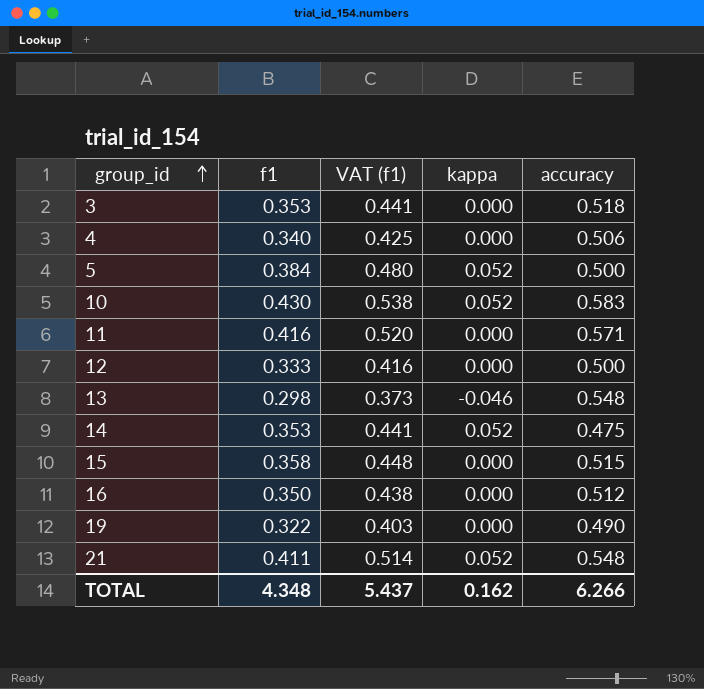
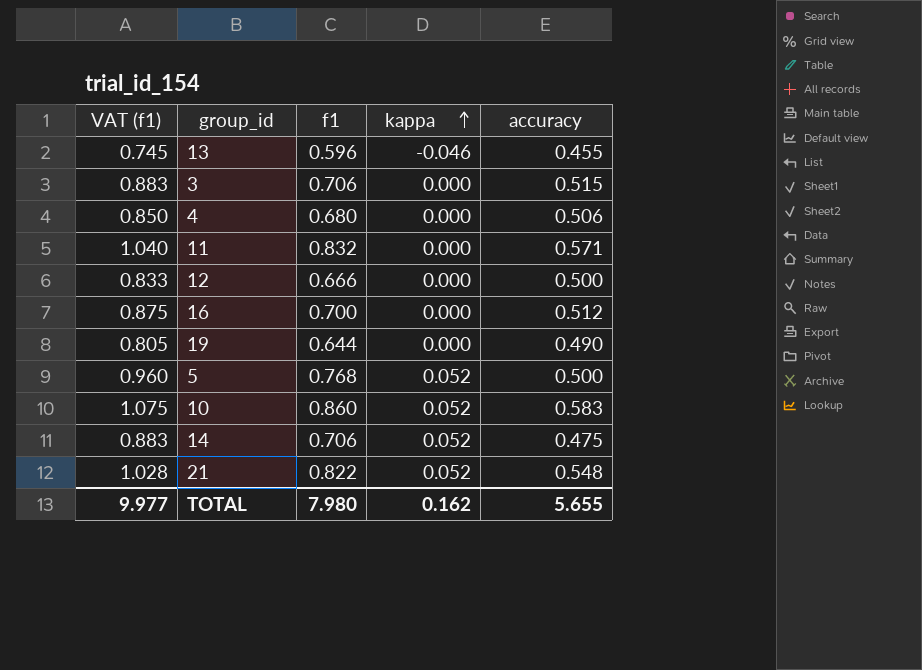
row order: group_id ascending -> kappa ascending
column VAT (f1) | position: 3 -> 1
row 15: 0.358 | 0.448 | 0.000 | 0.515 -> none
13 | VAT (f1): 0.373 -> 0.745
13 | f1: 0.298 -> 0.596
13 | accuracy: 0.548 -> 0.455
3 | VAT (f1): 0.441 -> 0.883
3 | f1: 0.353 -> 0.706
3 | accuracy: 0.518 -> 0.515
4 | VAT (f1): 0.425 -> 0.850
4 | f1: 0.340 -> 0.680
11 | VAT (f1): 0.520 -> 1.040
11 | f1: 0.416 -> 0.832
12 | VAT (f1): 0.416 -> 0.833
12 | f1: 0.333 -> 0.666
16 | VAT (f1): 0.438 -> 0.875
16 | f1: 0.350 -> 0.700
19 | VAT (f1): 0.403 -> 0.805
19 | f1: 0.322 -> 0.644
5 | VAT (f1): 0.480 -> 0.960
5 | f1: 0.384 -> 0.768
10 | VAT (f1): 0.538 -> 1.075
10 | f1: 0.430 -> 0.860
14 | VAT (f1): 0.441 -> 0.883
14 | f1: 0.353 -> 0.706
21 | VAT (f1): 0.514 -> 1.028
21 | f1: 0.411 -> 0.822
TOTAL | VAT (f1): 5.437 -> 9.977
TOTAL | f1: 4.348 -> 7.980
TOTAL | accuracy: 6.266 -> 5.655

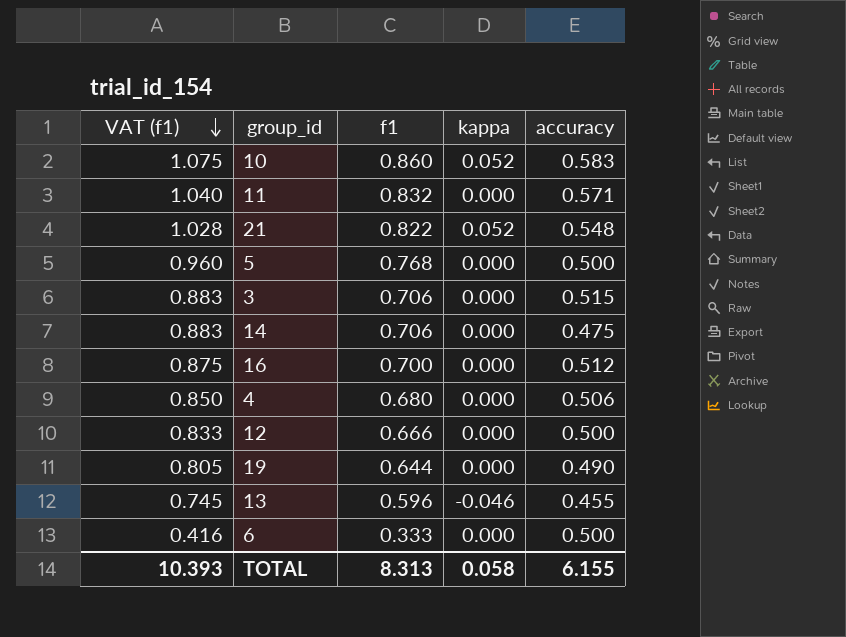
row order: kappa ascending -> VAT (f1) descending
5 | kappa: 0.052 -> 0.000
14 | kappa: 0.052 -> 0.000
row 6: none -> 0.416 | 0.333 | 0.000 | 0.500
TOTAL | VAT (f1): 9.977 -> 10.393
TOTAL | f1: 7.980 -> 8.313
TOTAL | kappa: 0.162 -> 0.058
TOTAL | accuracy: 5.655 -> 6.155

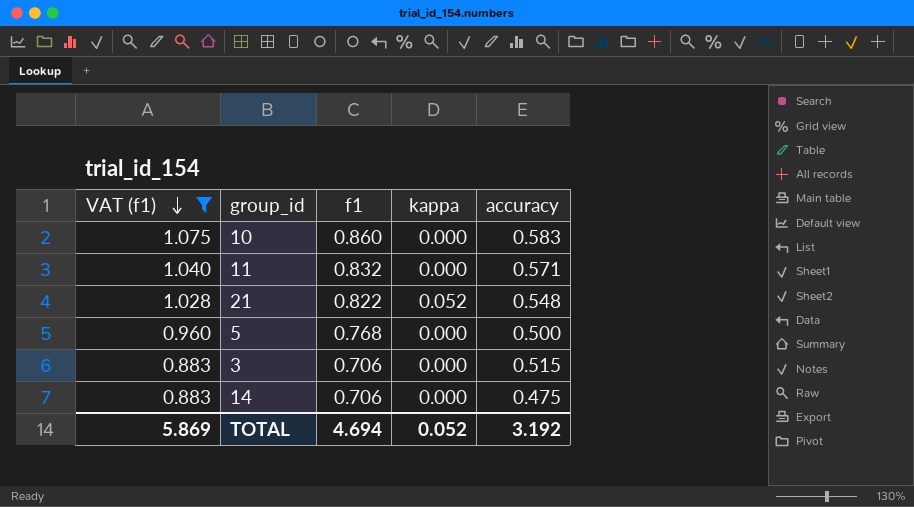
filter: none -> VAT (f1) >= 0.883
10 | kappa: 0.052 -> 0.000
TOTAL | VAT (f1): 10.393 -> 5.869
TOTAL | f1: 8.313 -> 4.694
TOTAL | kappa: 0.058 -> 0.052
TOTAL | accuracy: 6.155 -> 3.192

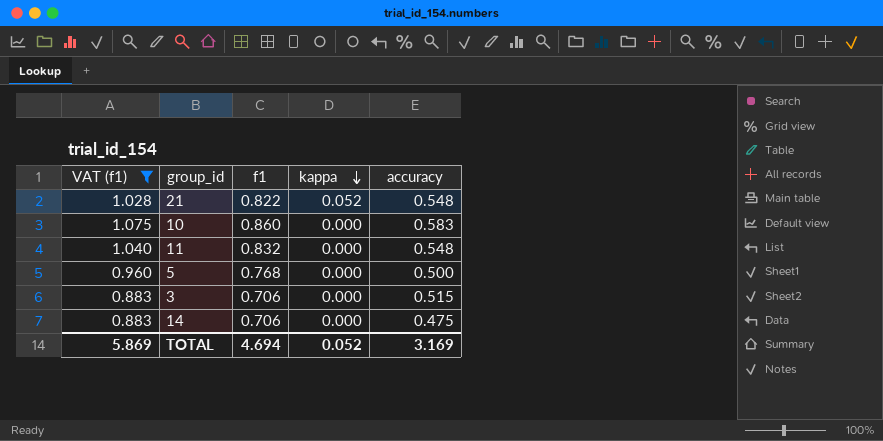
row order: VAT (f1) descending -> kappa descending
11 | accuracy: 0.571 -> 0.548
TOTAL | accuracy: 3.192 -> 3.169

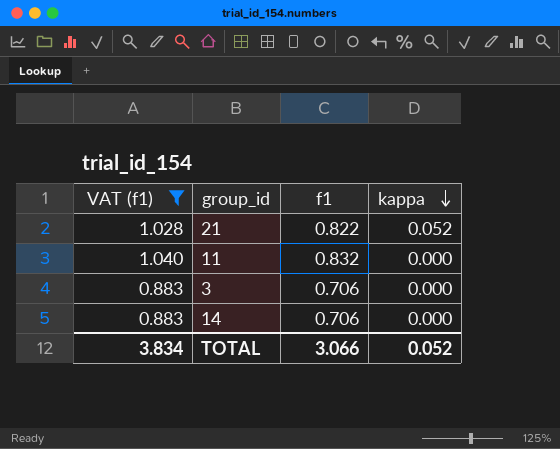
column accuracy | position: 5 -> none
row 10: 1.075 | 0.860 | 0.000 | 0.583 -> none
row 5: 0.960 | 0.768 | 0.000 | 0.500 -> none
TOTAL | VAT (f1): 5.869 -> 3.834
TOTAL | f1: 4.694 -> 3.066

